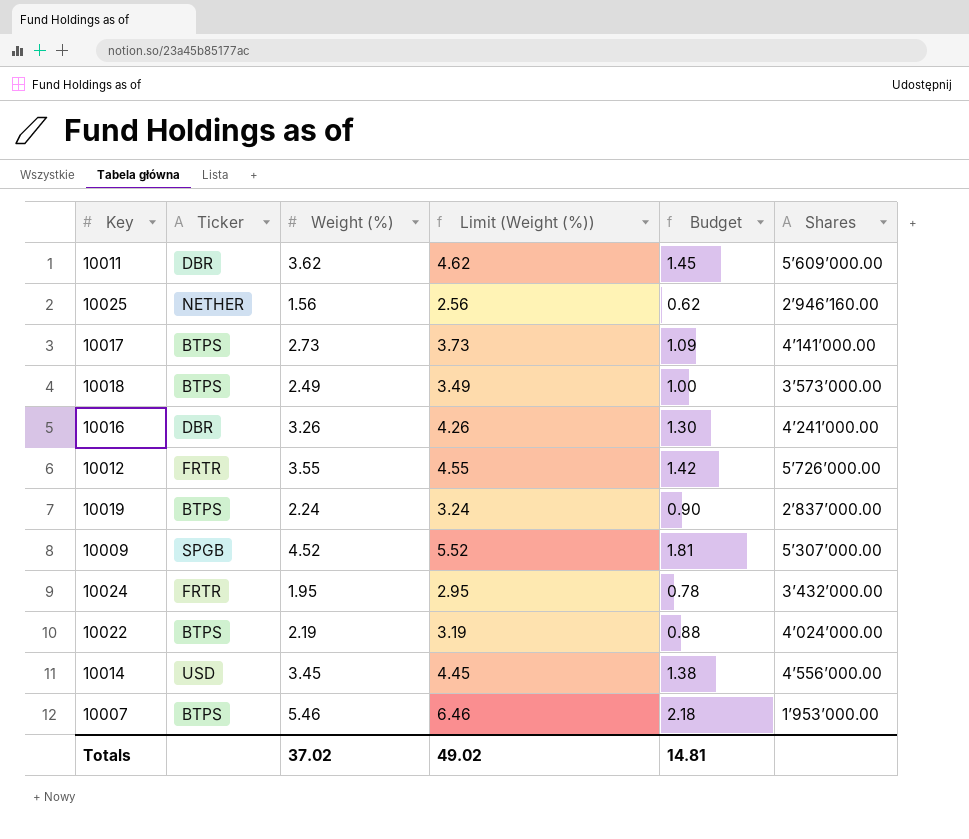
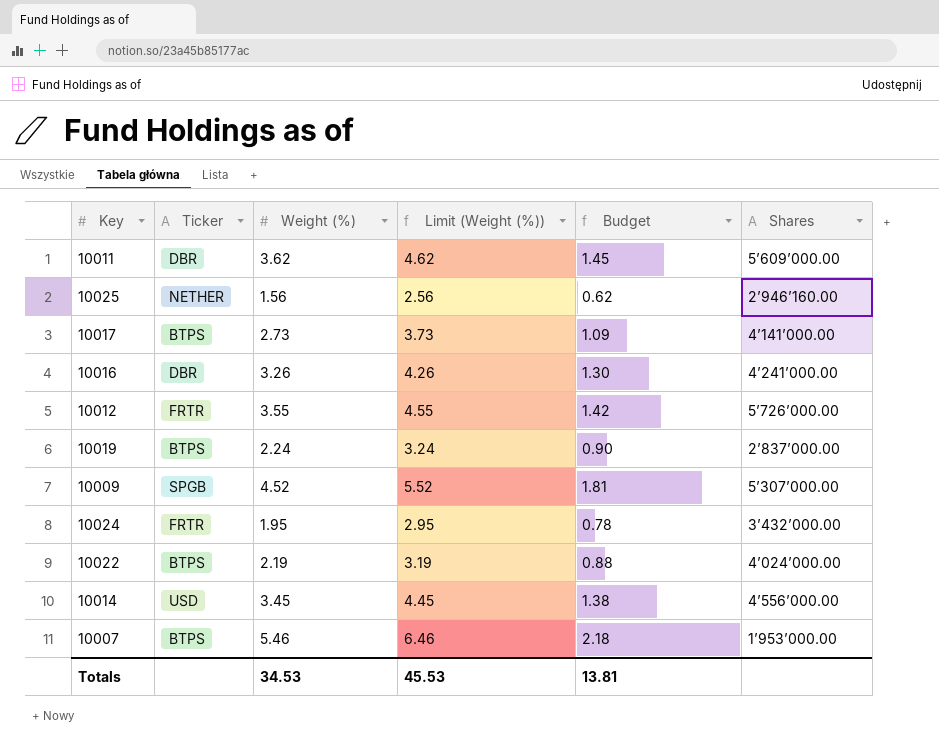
row 10018: BTPS | 2.49 | 3.49 | 1.00 | 3’573’000.00 -> none
Totals | Weight (%): 37.02 -> 34.53
Totals | Limit (Weight (%)): 49.02 -> 45.53
Totals | Budget: 14.81 -> 13.81

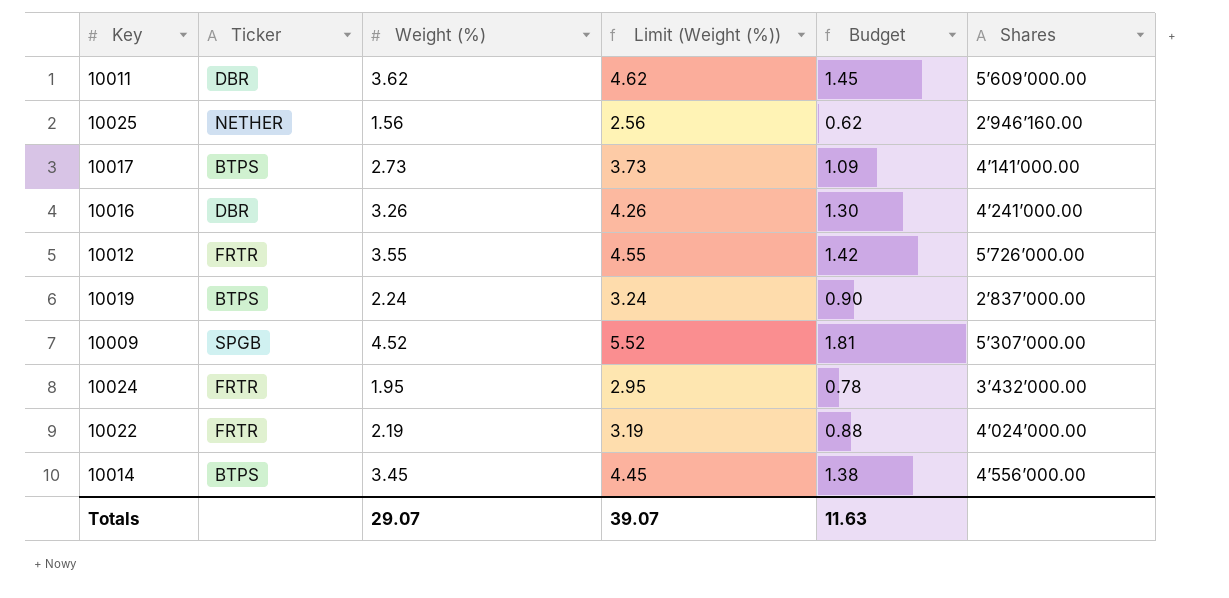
row 10007: BTPS | 5.46 | 6.46 | 2.18 | 1’953’000.00 -> none
10022 | Ticker: BTPS -> FRTR
10014 | Ticker: USD -> BTPS
Totals | Weight (%): 34.53 -> 29.07
Totals | Limit (Weight (%)): 45.53 -> 39.07
Totals | Budget: 13.81 -> 11.63

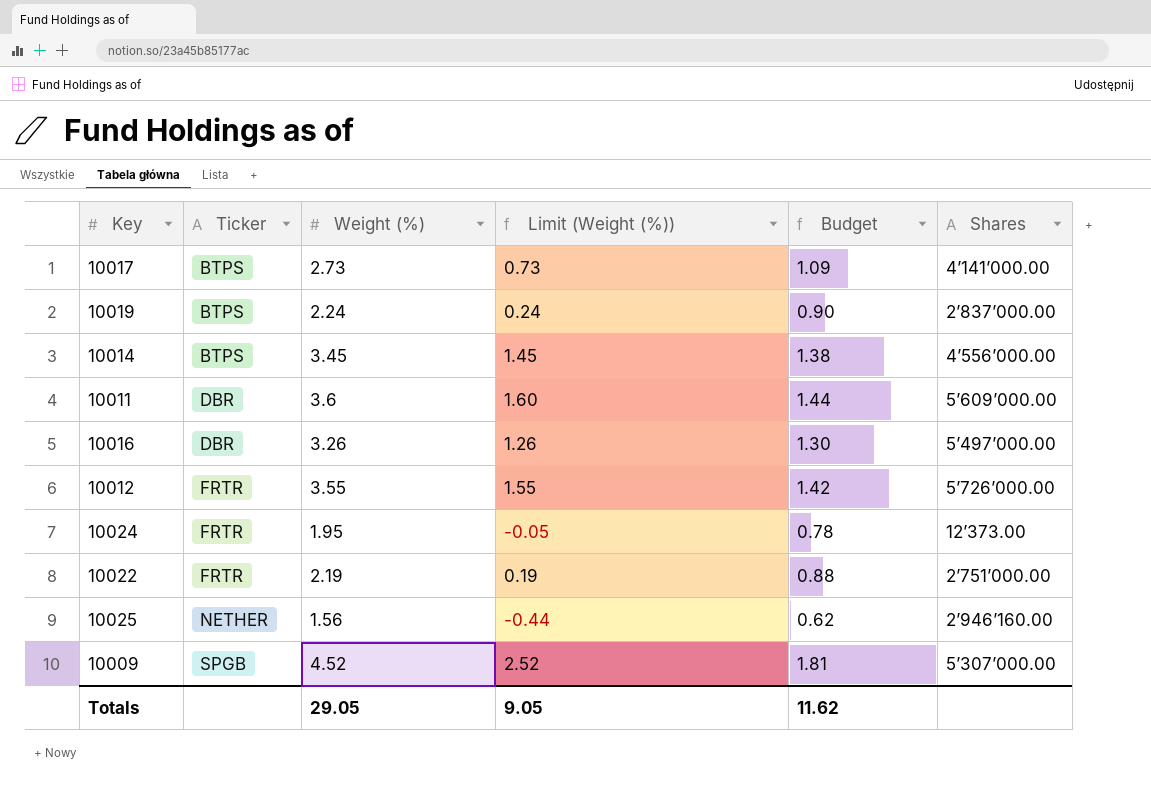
row order: none -> Ticker ascending
column Limit (Weight (%)) | formula: [Weight (%)] + 1 -> [Weight (%)] - 2
10011 | Weight (%): 3.62 -> 3.6
10011 | Budget: 1.45 -> 1.44
10016 | Shares: 4’241’000.00 -> 5’497’000.00
10024 | Shares: 3’432’000.00 -> 12’373.00
10022 | Shares: 4’024’000.00 -> 2’751’000.00
Totals | Weight (%): 29.07 -> 29.05
Totals | Limit (Weight (%)): 39.07 -> 9.05
Totals | Budget: 11.63 -> 11.62

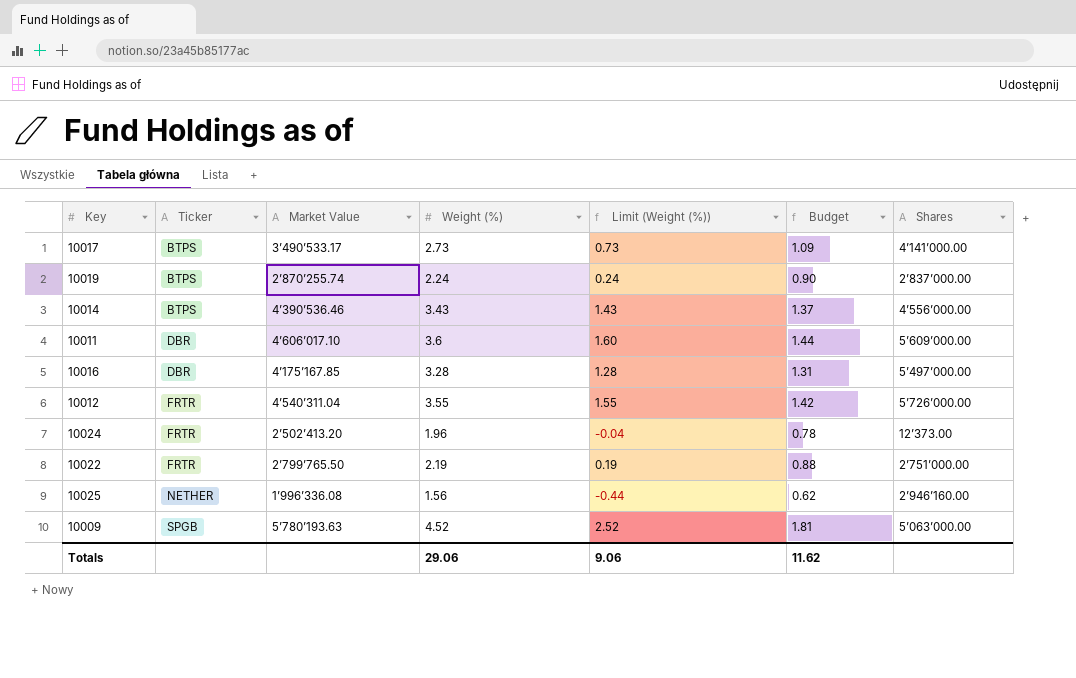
column Market Value | position: none -> 3
10014 | Weight (%): 3.45 -> 3.43
10014 | Limit (Weight (%)): 1.45 -> 1.43
10014 | Budget: 1.38 -> 1.37
10016 | Weight (%): 3.26 -> 3.28
10016 | Limit (Weight (%)): 1.26 -> 1.28
10016 | Budget: 1.30 -> 1.31
10024 | Weight (%): 1.95 -> 1.96
10024 | Limit (Weight (%)): -0.05 -> -0.04
10009 | Shares: 5’307’000.00 -> 5’063’000.00
Totals | Weight (%): 29.05 -> 29.06
Totals | Limit (Weight (%)): 9.05 -> 9.06

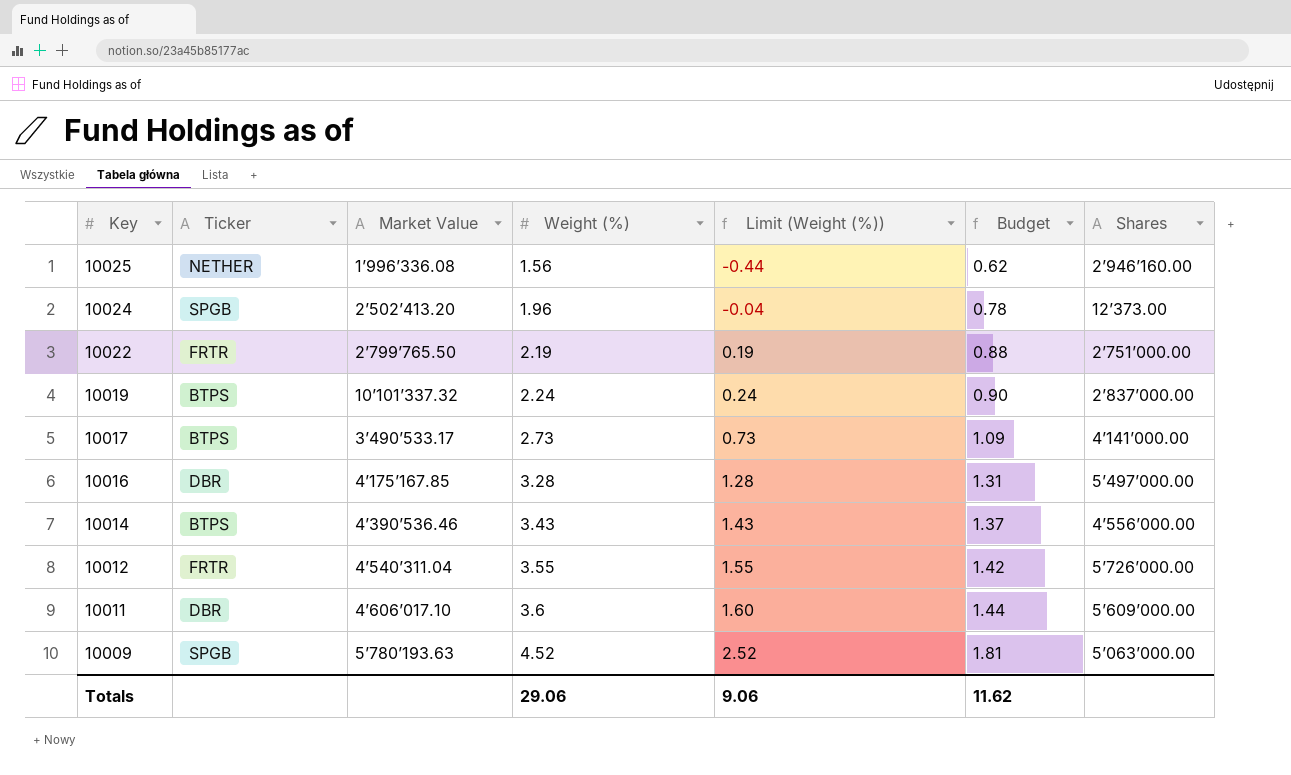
row order: Ticker ascending -> Key descending
10024 | Ticker: FRTR -> SPGB
10019 | Market Value: 2’870’255.74 -> 10’101’337.32

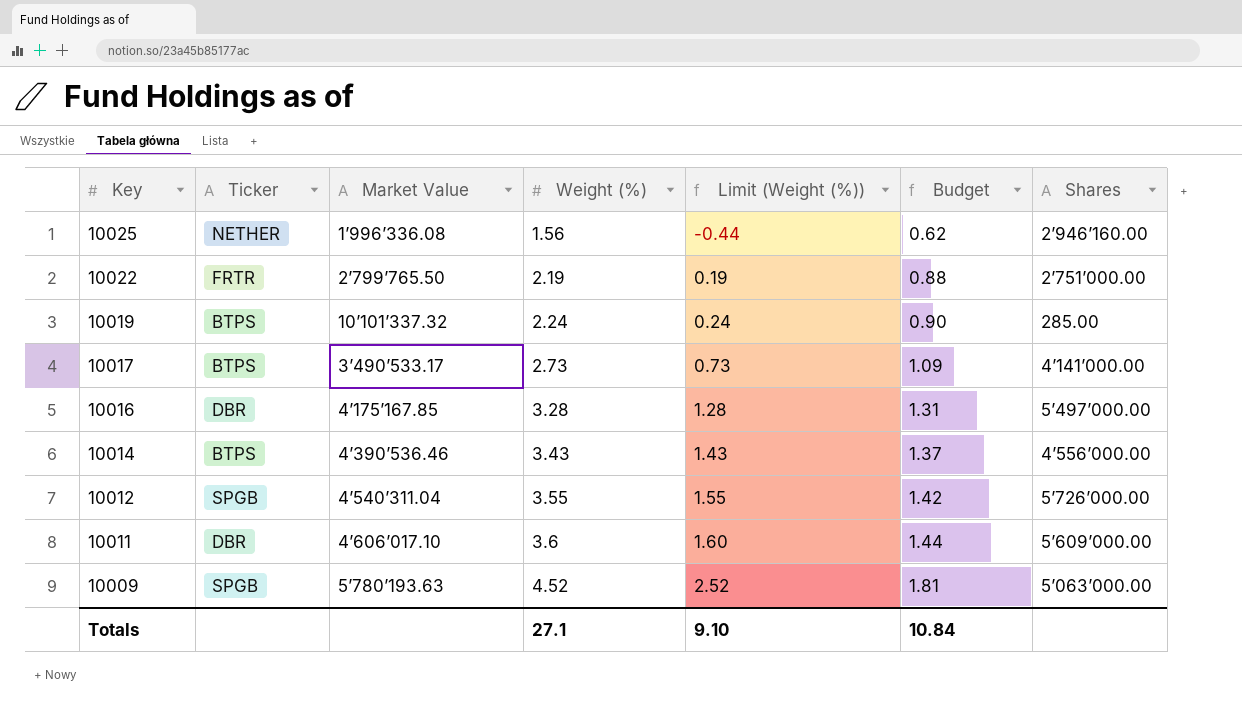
row 10024: SPGB | 2’502’413.20 | 1.96 | -0.04 | 0.78 | 12’373.00 -> none
10019 | Shares: 2’837’000.00 -> 285.00
10012 | Ticker: FRTR -> SPGB
Totals | Weight (%): 29.06 -> 27.1
Totals | Limit (Weight (%)): 9.06 -> 9.10
Totals | Budget: 11.62 -> 10.84

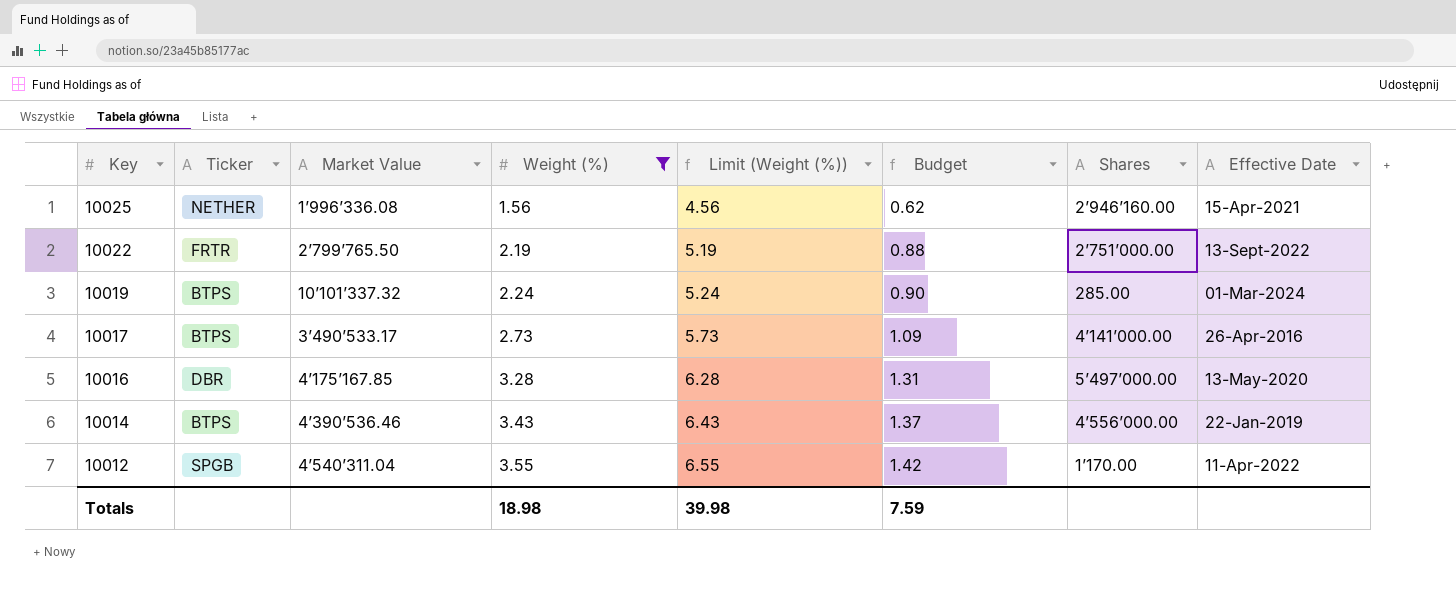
filter: none -> Weight (%) <= 3.55
column Limit (Weight (%)) | formula: [Weight (%)] - 2 -> [Weight (%)] + 3
column Effective Date | position: none -> 8
10012 | Shares: 5’726’000.00 -> 1’170.00
Totals | Weight (%): 27.1 -> 18.98
Totals | Limit (Weight (%)): 9.10 -> 39.98
Totals | Budget: 10.84 -> 7.59

